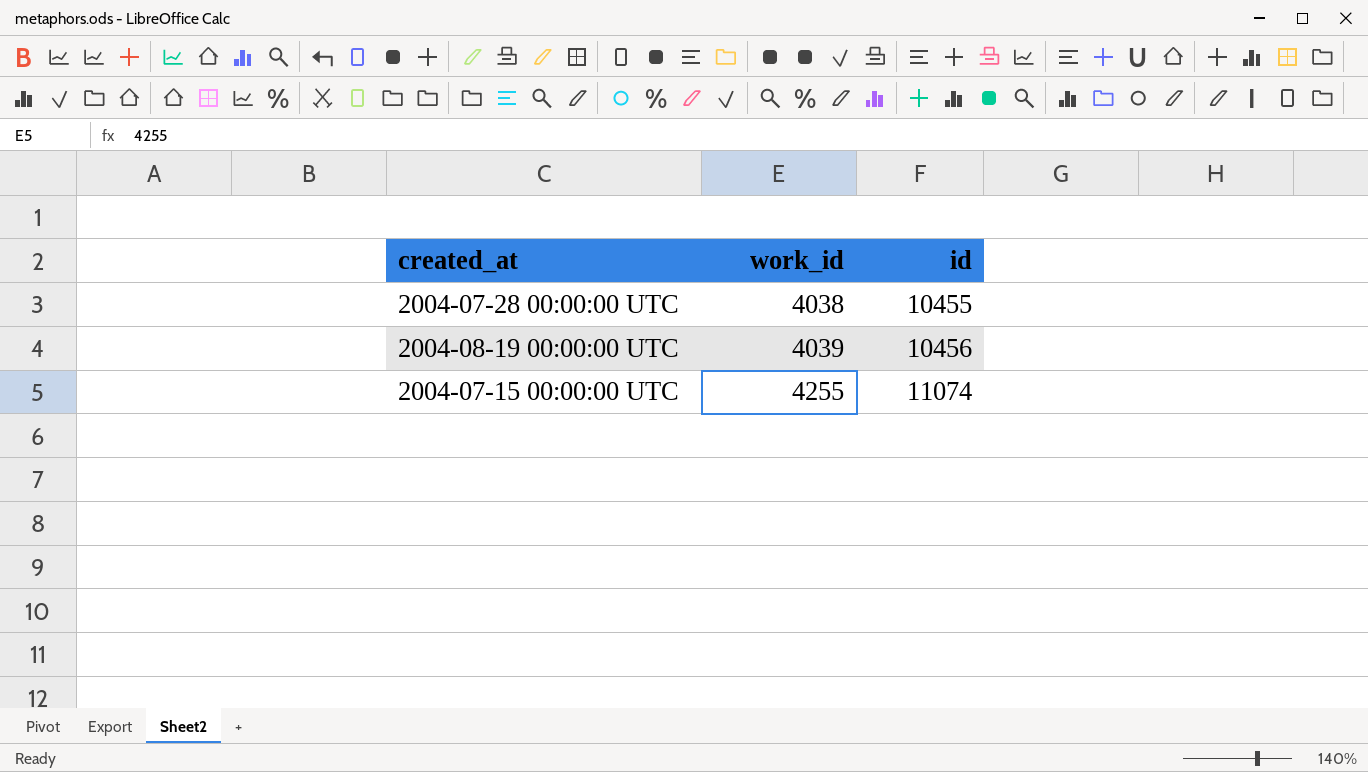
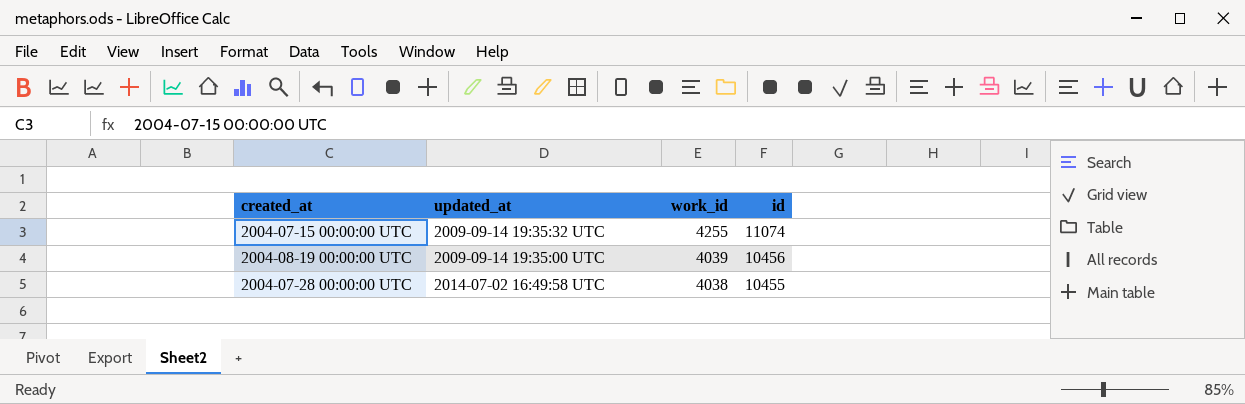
row order: work_id ascending -> work_id descending
column updated_at | position: none -> 2

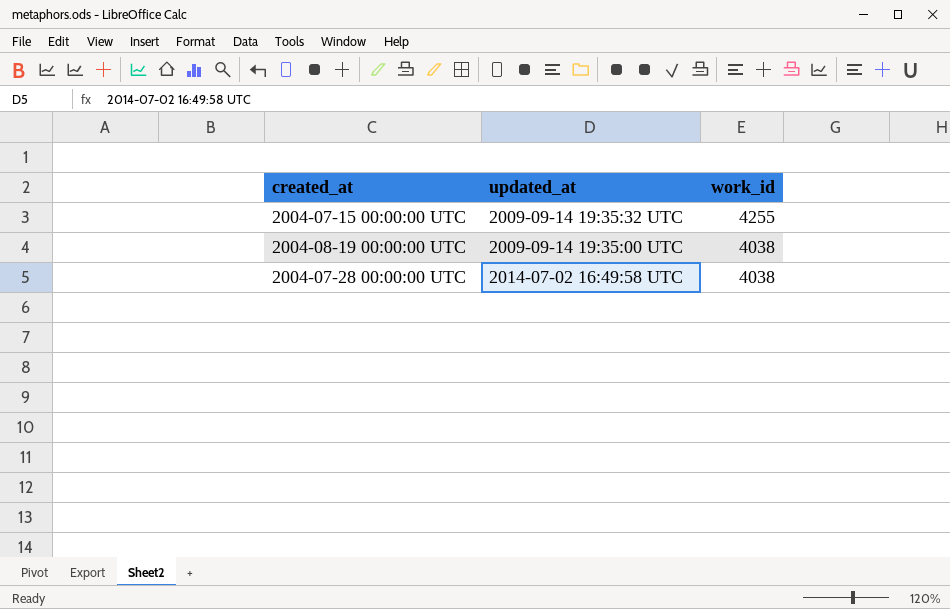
column id | position: 4 -> none
2004-08-19 00:00:00 UTC | work_id: 4039 -> 4038

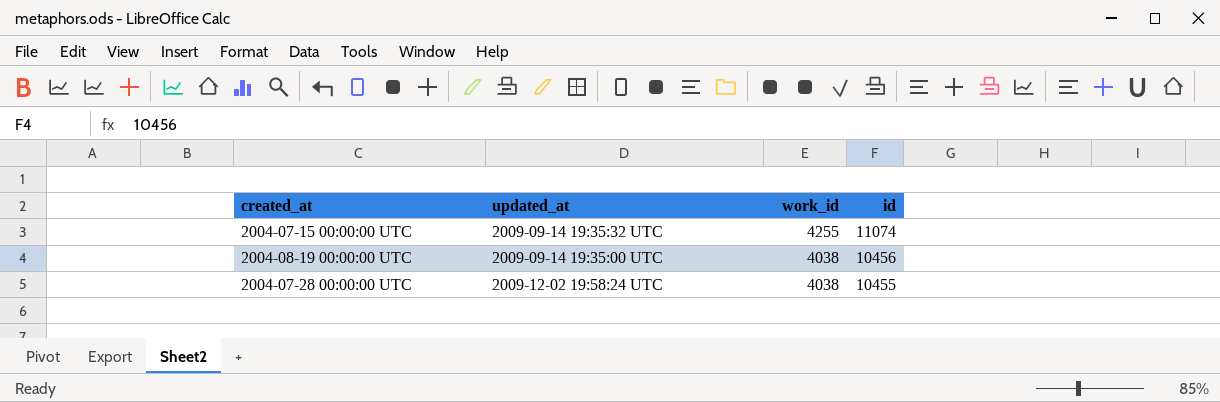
column id | position: none -> 4
2004-07-28 00:00:00 UTC | updated_at: 2014-07-02 16:49:58 UTC -> 2009-12-02 19:58:24 UTC

